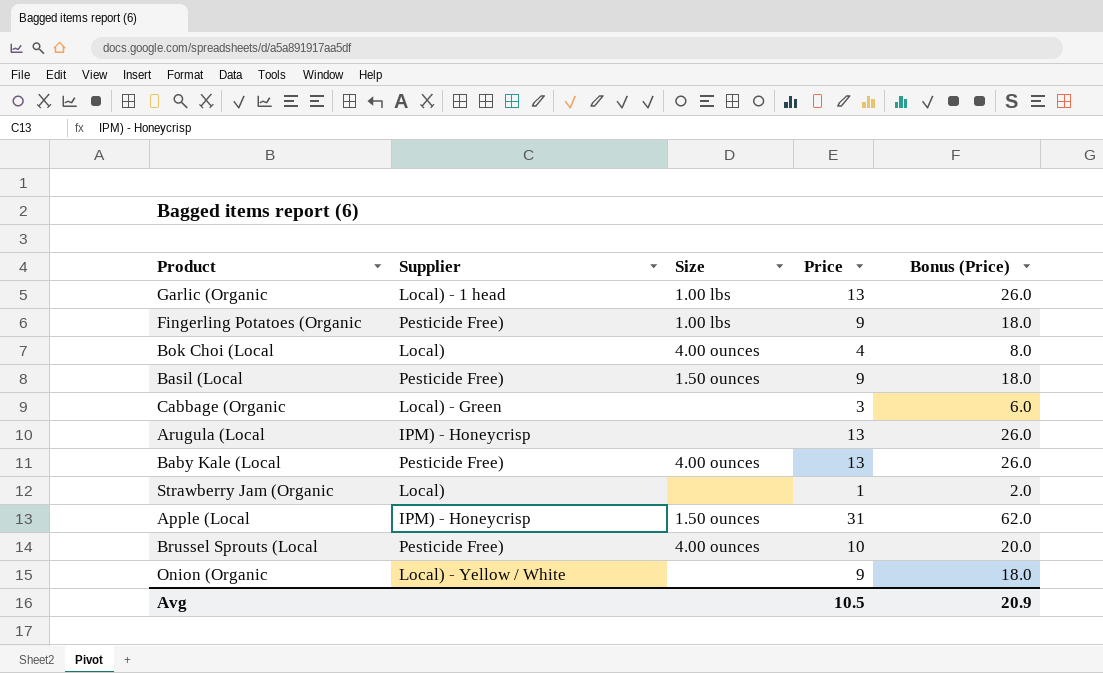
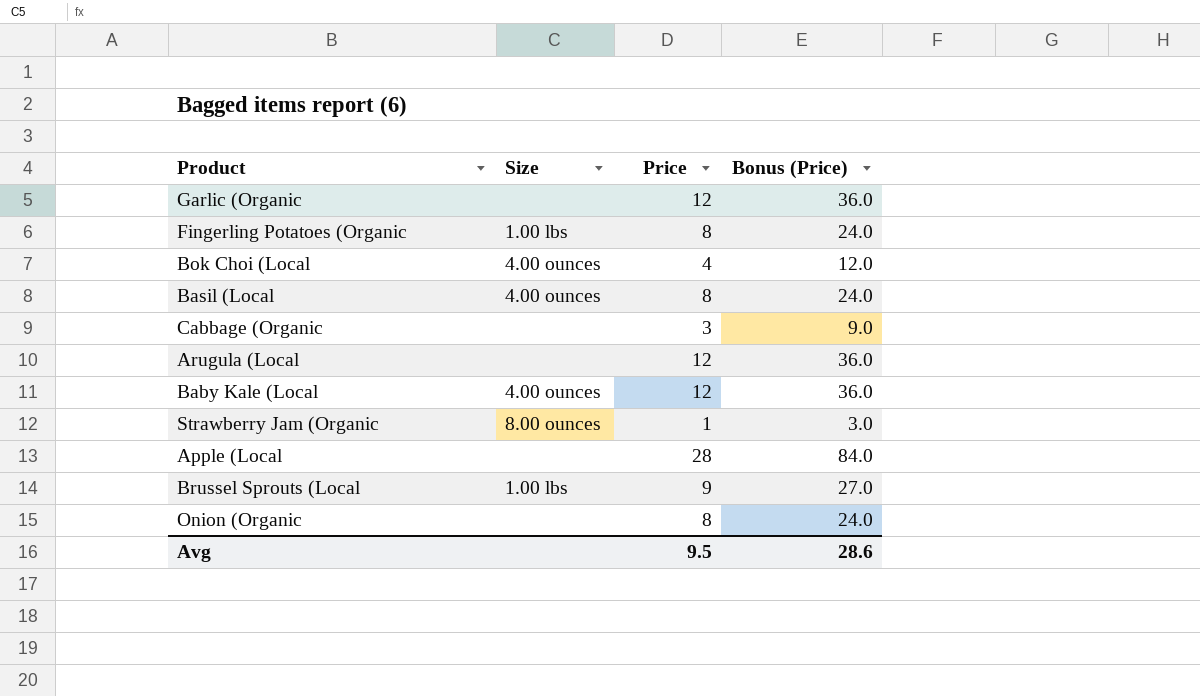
column Supplier | position: 2 -> none
column Bonus (Price) | formula: [Price] * 2 -> [Price] * 3
Garlic (Organic | Size: 1.00 lbs -> none
Garlic (Organic | Price: 13 -> 12
Fingerling Potatoes (Organic | Price: 9 -> 8
Basil (Local | Size: 1.50 ounces -> 4.00 ounces
Basil (Local | Price: 9 -> 8
Arugula (Local | Price: 13 -> 12
Baby Kale (Local | Price: 13 -> 12
Strawberry Jam (Organic | Size: none -> 8.00 ounces
Apple (Local | Size: 1.50 ounces -> none
Apple (Local | Price: 31 -> 28
Brussel Sprouts (Local | Size: 4.00 ounces -> 1.00 lbs
Brussel Sprouts (Local | Price: 10 -> 9
Onion (Organic | Price: 9 -> 8
Avg | Price: 10.5 -> 9.5
Avg | Bonus (Price): 20.9 -> 28.6

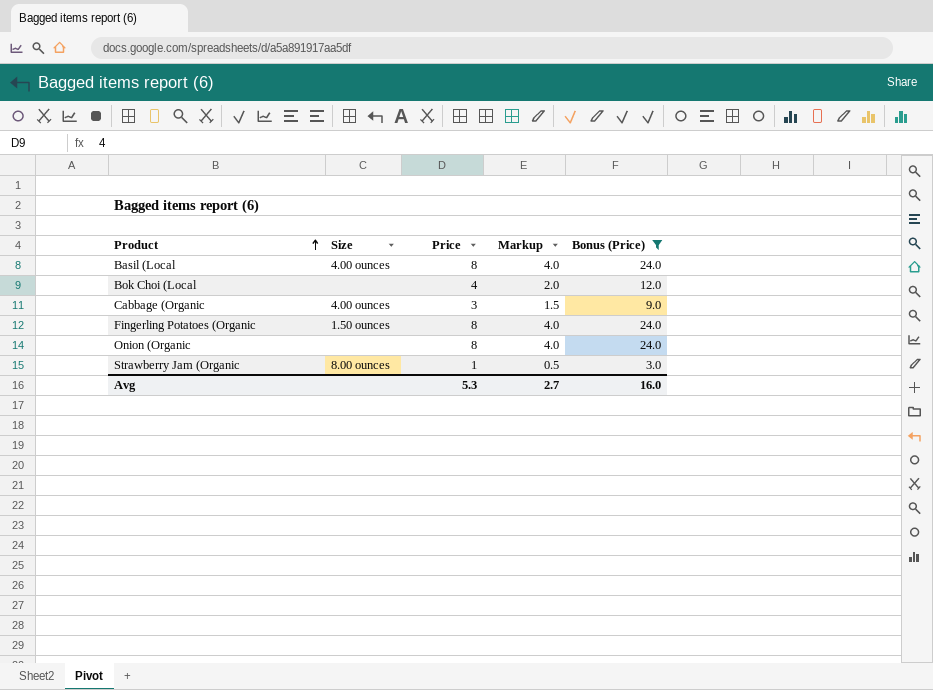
filter: none -> Bonus (Price) <= 24.0
row order: none -> Product ascending
column Markup | formula: none -> [Price] * 0.5
Bok Choi (Local | Size: 4.00 ounces -> none
Cabbage (Organic | Size: none -> 4.00 ounces
Fingerling Potatoes (Organic | Size: 1.00 lbs -> 1.50 ounces
Avg | Price: 9.5 -> 5.3
Avg | Bonus (Price): 28.6 -> 16.0

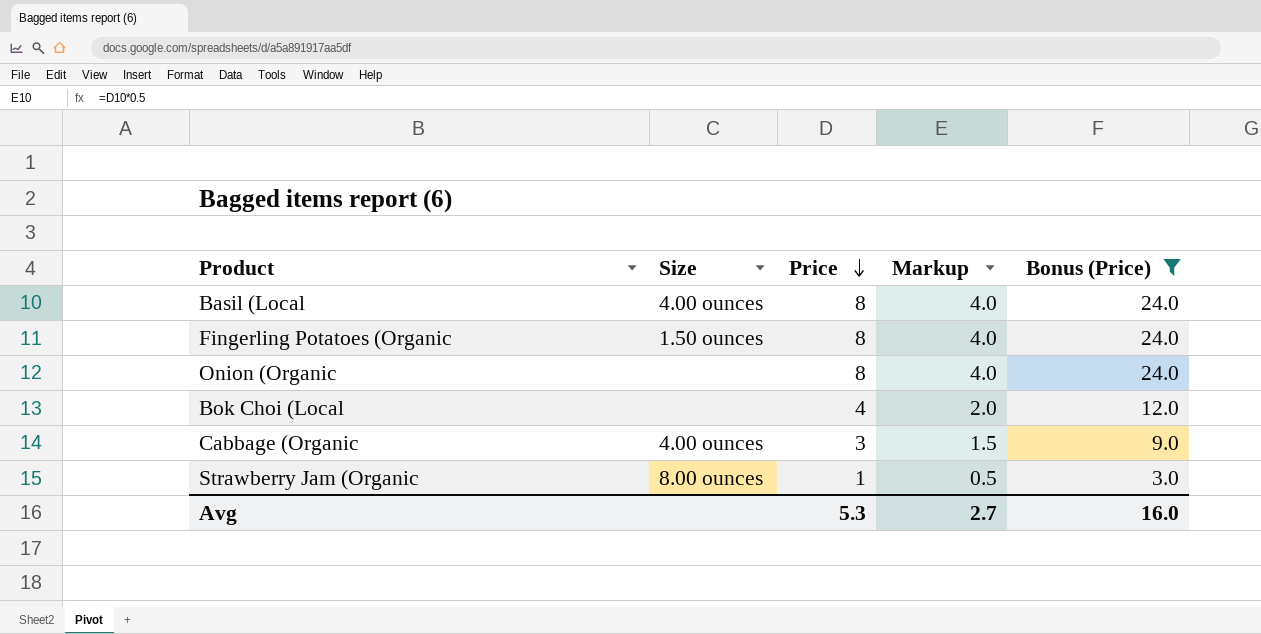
row order: Product ascending -> Price descending

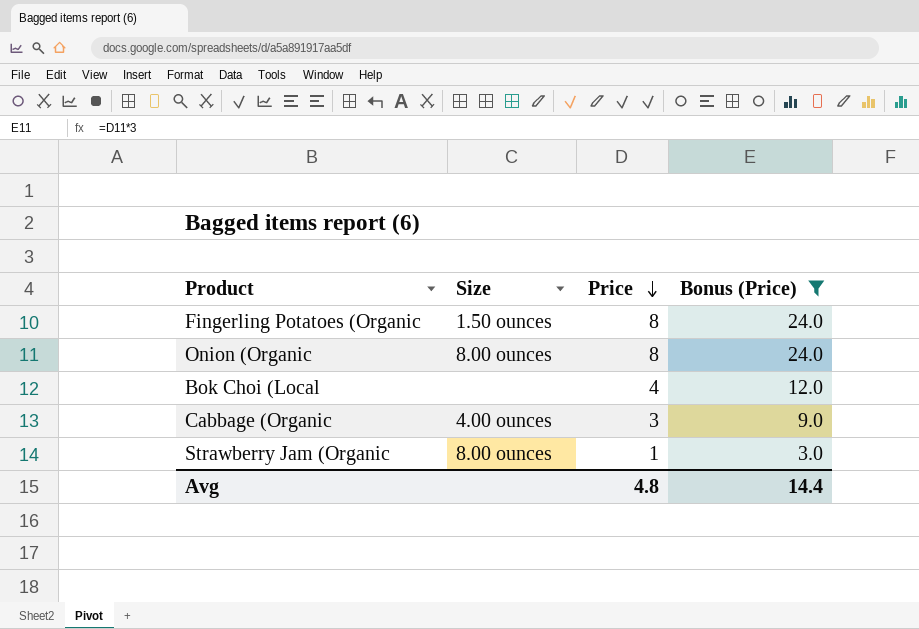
column Markup | formula: [Price] * 0.5 -> none
row Basil (Local: 4.00 ounces | 8 | 4.0 | 24.0 -> none
Onion (Organic | Size: none -> 8.00 ounces
Avg | Price: 5.3 -> 4.8
Avg | Bonus (Price): 16.0 -> 14.4

